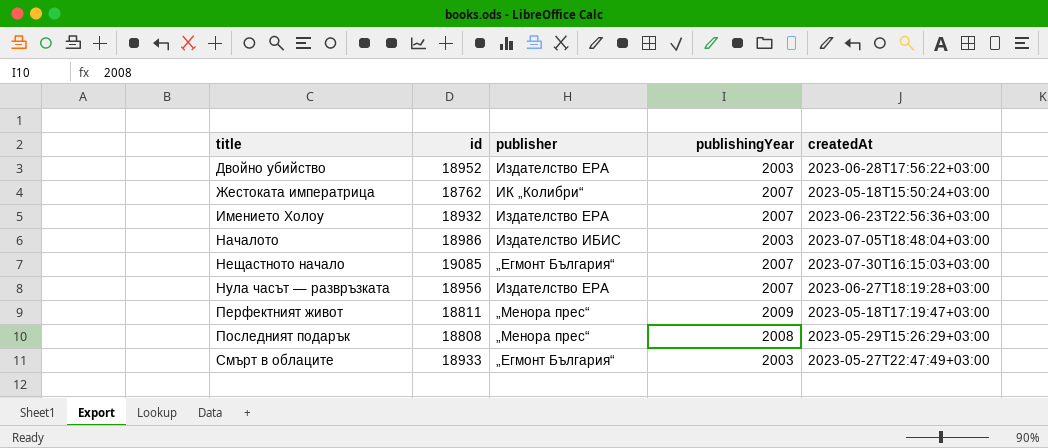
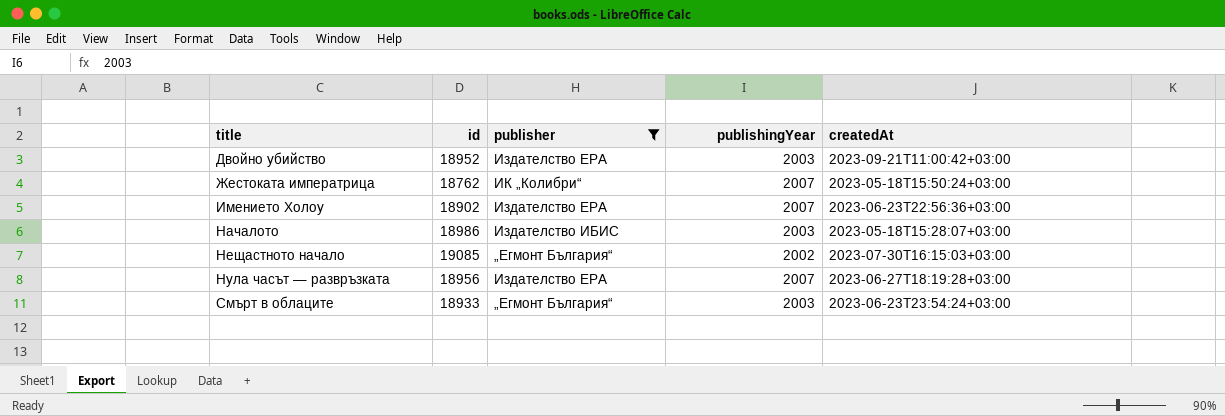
filter: none -> publisher != „Менора прес“
Двойно убийство | createdAt: 2023-06-28T17:56:22+03:00 -> 2023-09-21T11:00:42+03:00
Имението Холоу | id: 18932 -> 18902
Началото | createdAt: 2023-07-05T18:48:04+03:00 -> 2023-05-18T15:28:07+03:00
Нещастното начало | publishingYear: 2007 -> 2002
Смърт в облаците | createdAt: 2023-05-27T22:47:49+03:00 -> 2023-06-23T23:54:24+03:00

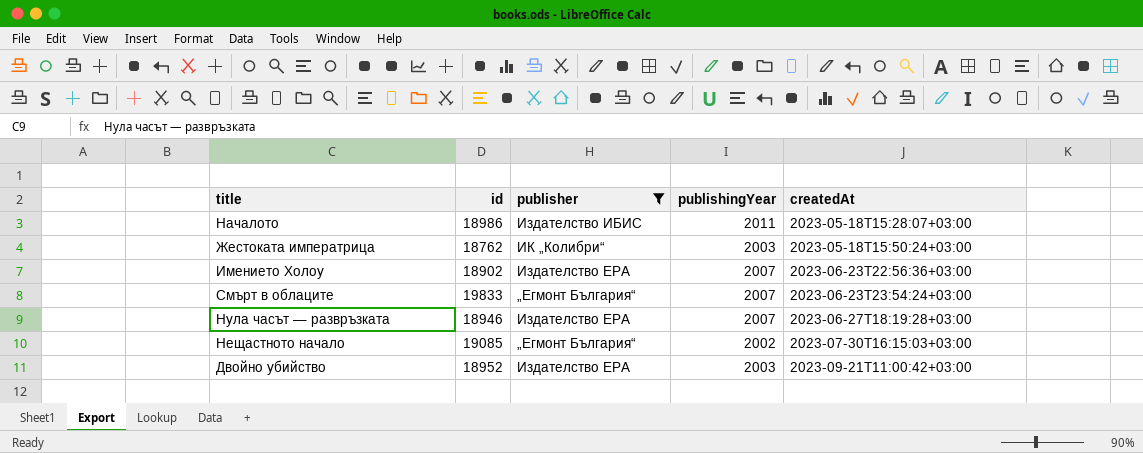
row order: title ascending -> createdAt ascending
Началото | publishingYear: 2003 -> 2011
Жестоката императрица | publishingYear: 2007 -> 2003
Смърт в облаците | id: 18933 -> 19833
Смърт в облаците | publishingYear: 2003 -> 2007
Нула часът — развръзката | id: 18956 -> 18946

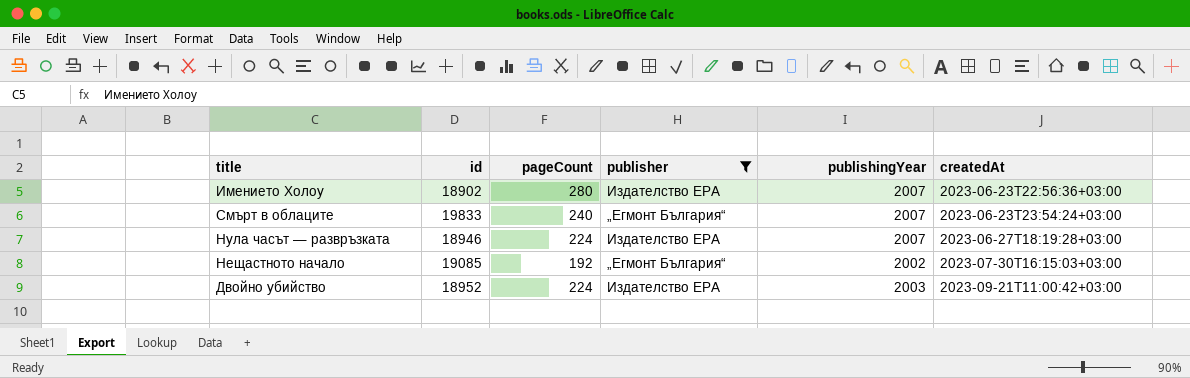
column pageCount | position: none -> 3
row Началото: 18986 | Издателство ИБИС | 2011 | 2023-05-18T15:28:07+03:00 -> none
row Жестоката императрица: 18762 | ИК „Колибри“ | 2003 | 2023-05-18T15:50:24+03:00 -> none

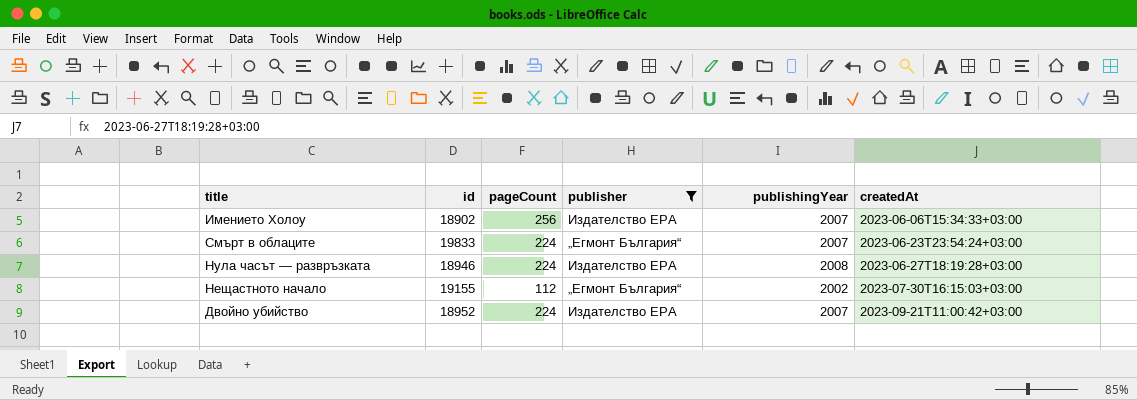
Имението Холоу | pageCount: 280 -> 256
Имението Холоу | createdAt: 2023-06-23T22:56:36+03:00 -> 2023-06-06T15:34:33+03:00
Смърт в облаците | pageCount: 240 -> 224
Нула часът — развръзката | publishingYear: 2007 -> 2008
Нещастното начало | id: 19085 -> 19155
Нещастното начало | pageCount: 192 -> 112
Двойно убийство | publishingYear: 2003 -> 2007

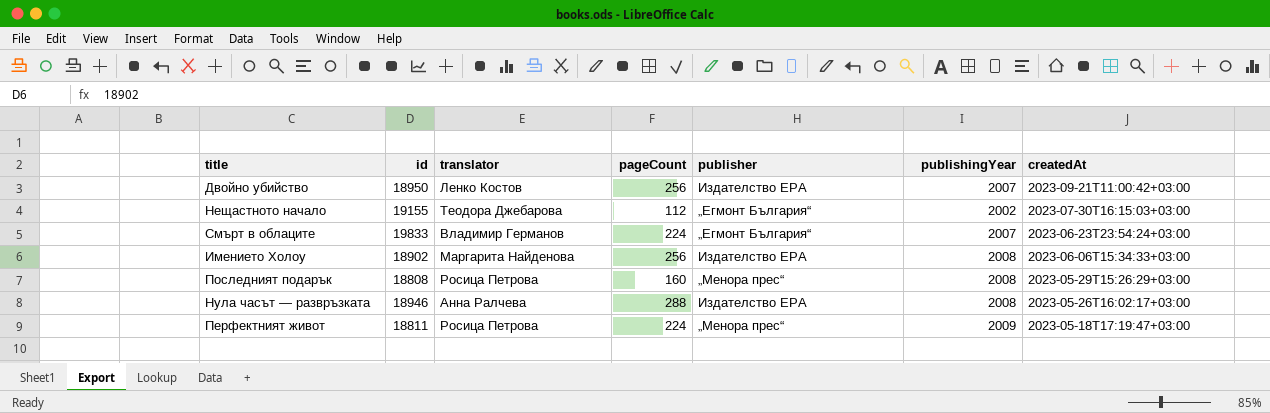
filter: publisher != „Менора прес“ -> none
row order: createdAt ascending -> createdAt descending
column translator | position: none -> 3
Двойно убийство | id: 18952 -> 18950
Двойно убийство | pageCount: 224 -> 256
Имението Холоу | publishingYear: 2007 -> 2008
Нула часът — развръзката | pageCount: 224 -> 288
Нула часът — развръзката | createdAt: 2023-06-27T18:19:28+03:00 -> 2023-05-26T16:02:17+03:00

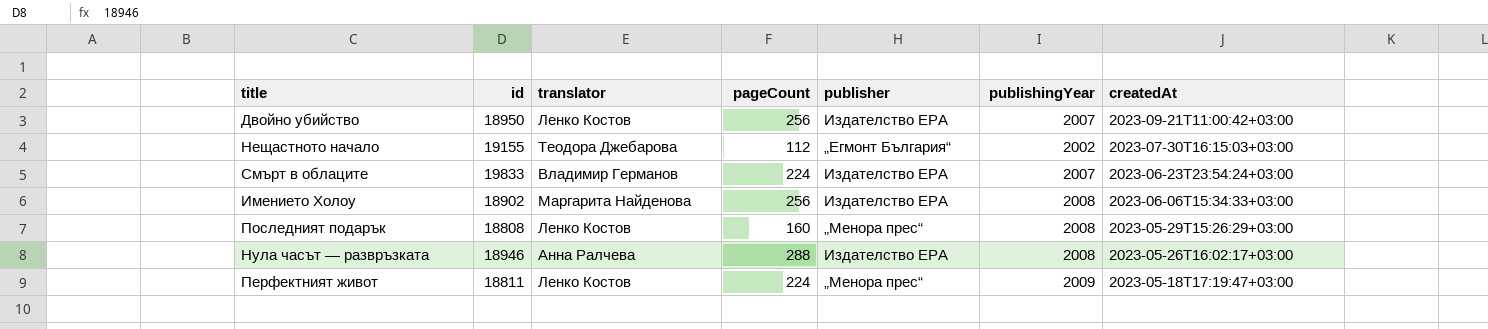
Смърт в облаците | publisher: „Егмонт България“ -> Издателство ЕРА
Последният подарък | translator: Росица Петрова -> Ленко Костов
Перфектният живот | translator: Росица Петрова -> Ленко Костов

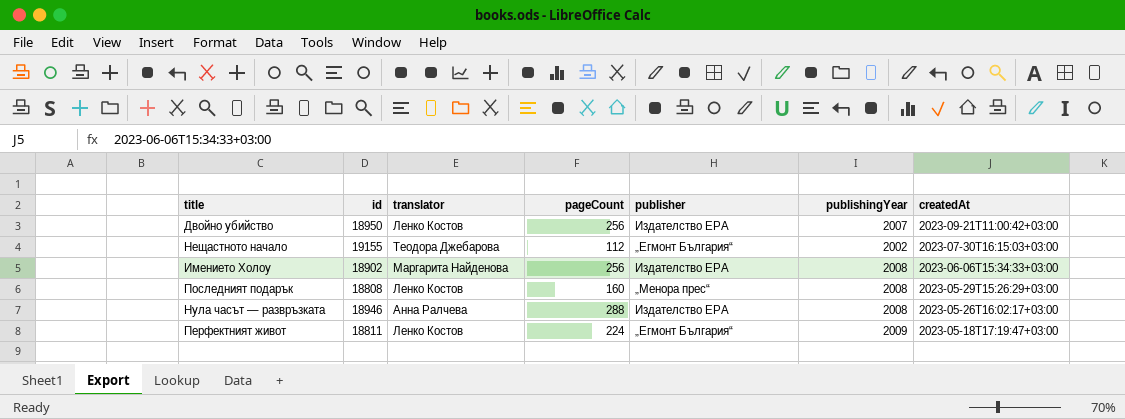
row Смърт в облаците: 19833 | Владимир Германов | 224 | Издателство ЕРА | 2007 | 2023-06-23T23:54:24+03:00 -> none
Перфектният живот | publisher: „Менора прес“ -> „Егмонт България“

